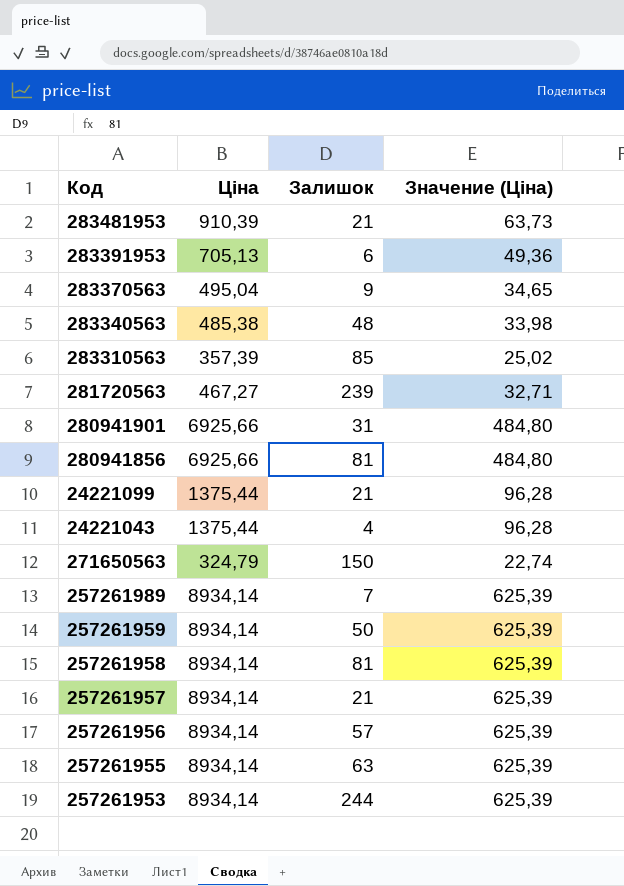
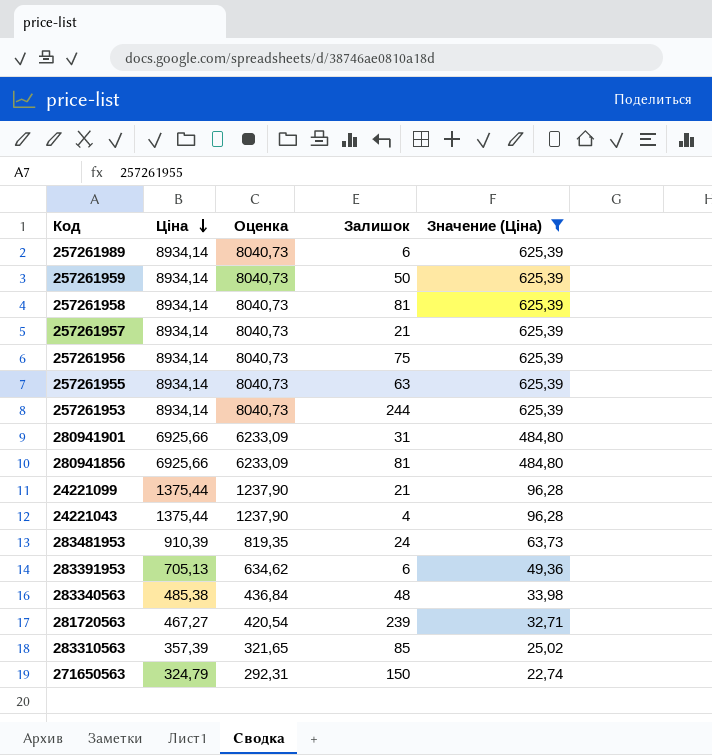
filter: none -> Значение (Ціна) != 34,65
row order: none -> Ціна descending
column Оценка | formula: none -> [Ціна] * 0,9
257261989 | Залишок: 7 -> 6
257261956 | Залишок: 57 -> 75
283481953 | Залишок: 21 -> 24

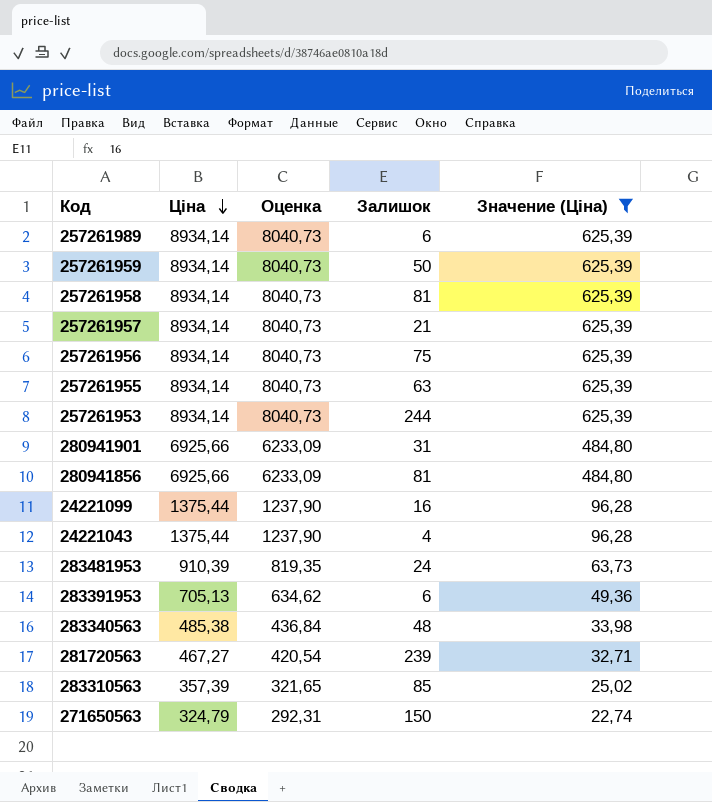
24221099 | Залишок: 21 -> 16

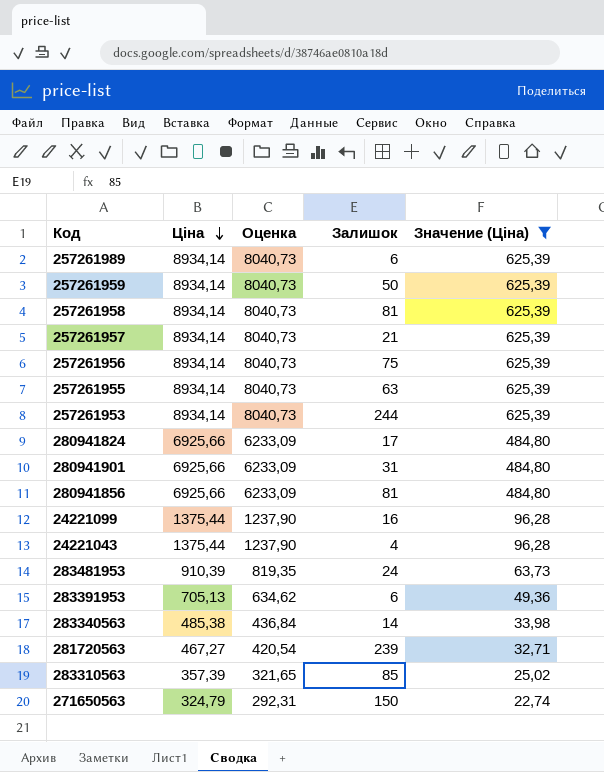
row 280941824: none -> 6925,66 | 6233,09 | 17 | 484,80
283340563 | Залишок: 48 -> 14

